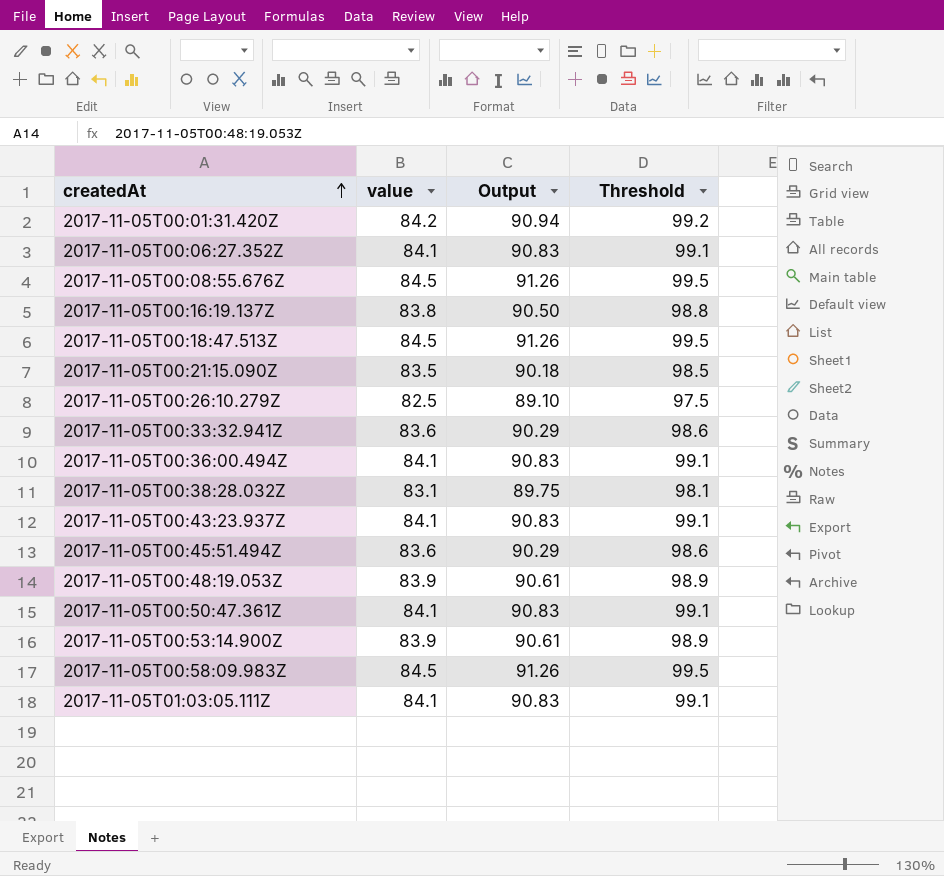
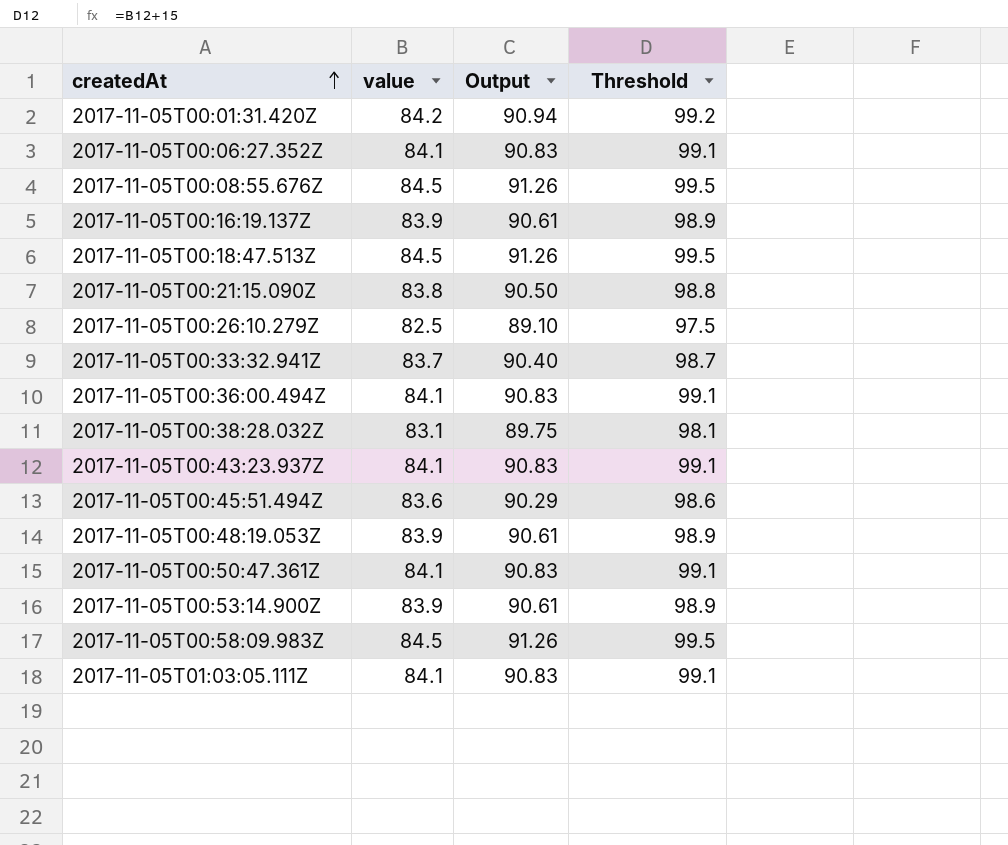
2017-11-05T00:16:19.137Z | value: 83.8 -> 83.9
2017-11-05T00:16:19.137Z | Output: 90.50 -> 90.61
2017-11-05T00:16:19.137Z | Threshold: 98.8 -> 98.9
2017-11-05T00:21:15.090Z | value: 83.5 -> 83.8
2017-11-05T00:21:15.090Z | Output: 90.18 -> 90.50
2017-11-05T00:21:15.090Z | Threshold: 98.5 -> 98.8
2017-11-05T00:33:32.941Z | value: 83.6 -> 83.7
2017-11-05T00:33:32.941Z | Output: 90.29 -> 90.40
2017-11-05T00:33:32.941Z | Threshold: 98.6 -> 98.7

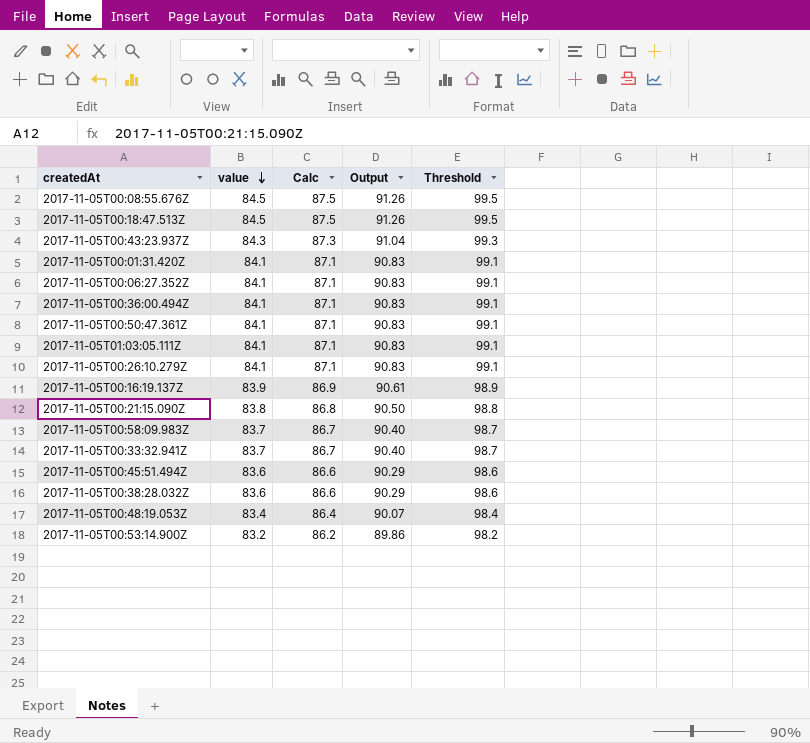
row order: createdAt ascending -> value descending
column Calc | formula: none -> [value] + 3
2017-11-05T00:43:23.937Z | value: 84.1 -> 84.3
2017-11-05T00:43:23.937Z | Output: 90.83 -> 91.04
2017-11-05T00:43:23.937Z | Threshold: 99.1 -> 99.3
2017-11-05T00:01:31.420Z | value: 84.2 -> 84.1
2017-11-05T00:01:31.420Z | Output: 90.94 -> 90.83
2017-11-05T00:01:31.420Z | Threshold: 99.2 -> 99.1
2017-11-05T00:26:10.279Z | value: 82.5 -> 84.1
2017-11-05T00:26:10.279Z | Output: 89.10 -> 90.83
2017-11-05T00:26:10.279Z | Threshold: 97.5 -> 99.1
2017-11-05T00:58:09.983Z | value: 84.5 -> 83.7
2017-11-05T00:58:09.983Z | Output: 91.26 -> 90.40
2017-11-05T00:58:09.983Z | Threshold: 99.5 -> 98.7
2017-11-05T00:38:28.032Z | value: 83.1 -> 83.6
2017-11-05T00:38:28.032Z | Output: 89.75 -> 90.29
2017-11-05T00:38:28.032Z | Threshold: 98.1 -> 98.6
2017-11-05T00:48:19.053Z | value: 83.9 -> 83.4
2017-11-05T00:48:19.053Z | Output: 90.61 -> 90.07
2017-11-05T00:48:19.053Z | Threshold: 98.9 -> 98.4
2017-11-05T00:53:14.900Z | value: 83.9 -> 83.2
2017-11-05T00:53:14.900Z | Output: 90.61 -> 89.86
2017-11-05T00:53:14.900Z | Threshold: 98.9 -> 98.2

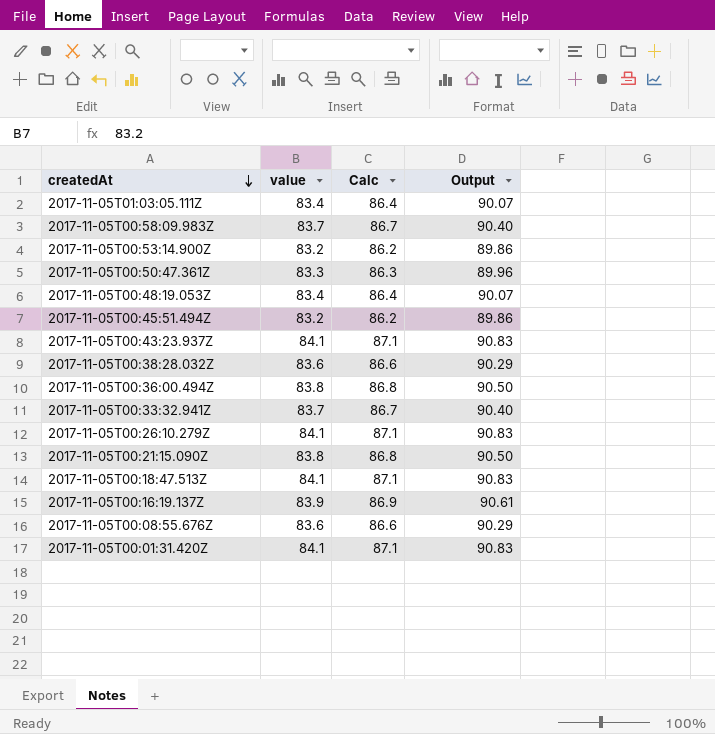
row order: value descending -> createdAt descending
column Threshold | formula: [value] + 15 -> none
row 2017-11-05T00:06:27.352Z: 84.1 | 87.1 | 90.83 | 99.1 -> none
2017-11-05T01:03:05.111Z | value: 84.1 -> 83.4
2017-11-05T01:03:05.111Z | Calc: 87.1 -> 86.4
2017-11-05T01:03:05.111Z | Output: 90.83 -> 90.07
2017-11-05T00:50:47.361Z | value: 84.1 -> 83.3
2017-11-05T00:50:47.361Z | Calc: 87.1 -> 86.3
2017-11-05T00:50:47.361Z | Output: 90.83 -> 89.96
2017-11-05T00:45:51.494Z | value: 83.6 -> 83.2
2017-11-05T00:45:51.494Z | Calc: 86.6 -> 86.2
2017-11-05T00:45:51.494Z | Output: 90.29 -> 89.86
2017-11-05T00:43:23.937Z | value: 84.3 -> 84.1
2017-11-05T00:43:23.937Z | Calc: 87.3 -> 87.1
2017-11-05T00:43:23.937Z | Output: 91.04 -> 90.83
2017-11-05T00:36:00.494Z | value: 84.1 -> 83.8
2017-11-05T00:36:00.494Z | Calc: 87.1 -> 86.8
2017-11-05T00:36:00.494Z | Output: 90.83 -> 90.50
2017-11-05T00:18:47.513Z | value: 84.5 -> 84.1
2017-11-05T00:18:47.513Z | Calc: 87.5 -> 87.1
2017-11-05T00:18:47.513Z | Output: 91.26 -> 90.83
2017-11-05T00:08:55.676Z | value: 84.5 -> 83.6
2017-11-05T00:08:55.676Z | Calc: 87.5 -> 86.6
2017-11-05T00:08:55.676Z | Output: 91.26 -> 90.29

